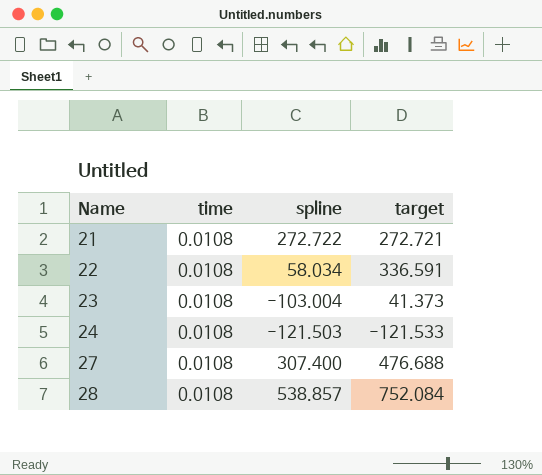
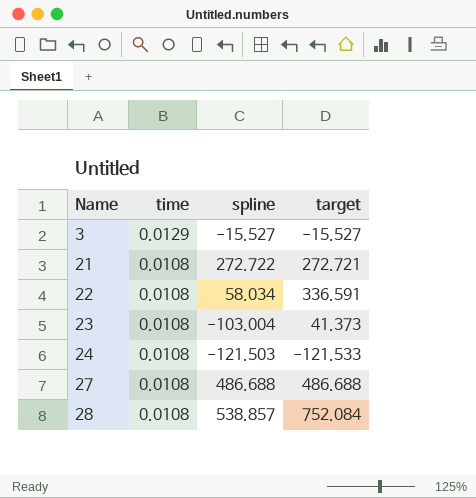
row 3: none -> 0.0129 | -15.527 | -15.527
27 | spline: 307.400 -> 486.688
27 | target: 476.688 -> 486.688

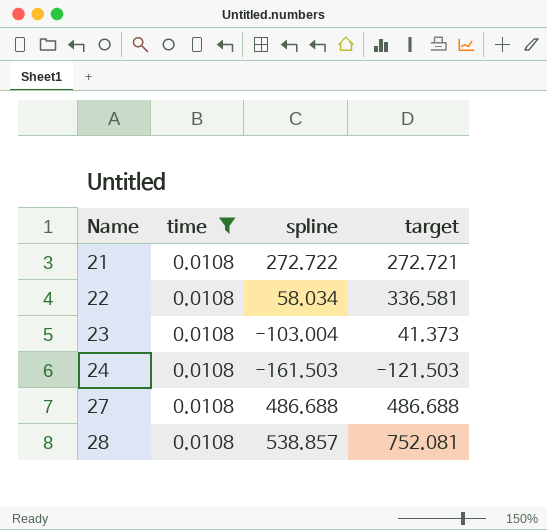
filter: none -> time = 0.0108
22 | target: 336.591 -> 336.581
24 | spline: -121.503 -> -161.503
24 | target: -121.533 -> -121.503
28 | target: 752.084 -> 752.081

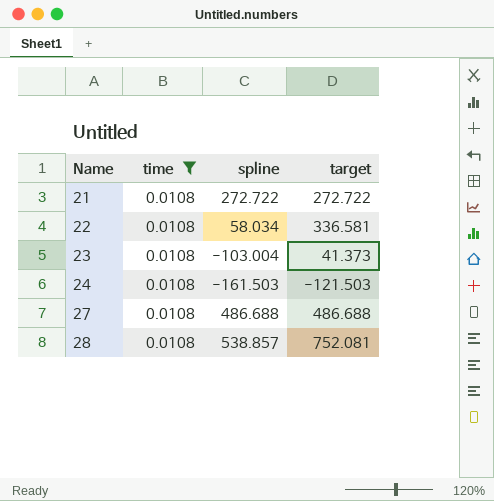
21 | target: 272.721 -> 272.722

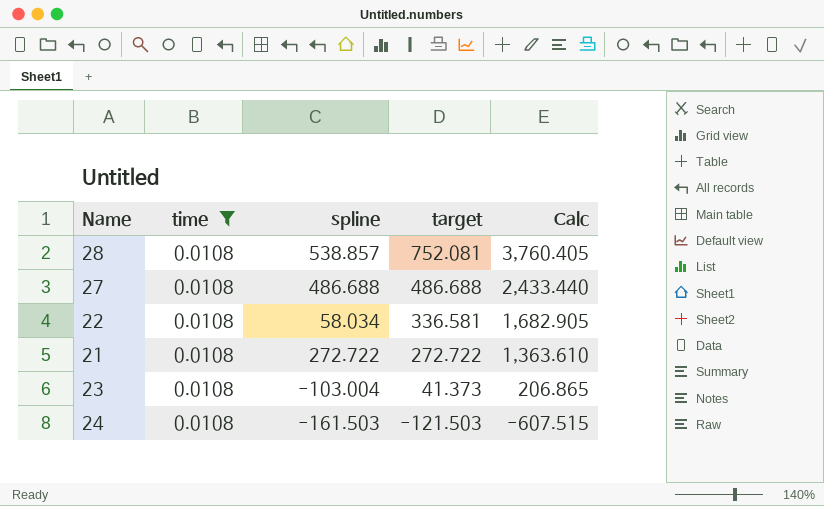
row order: Name ascending -> target descending
column Calc | formula: none -> [target] * 5

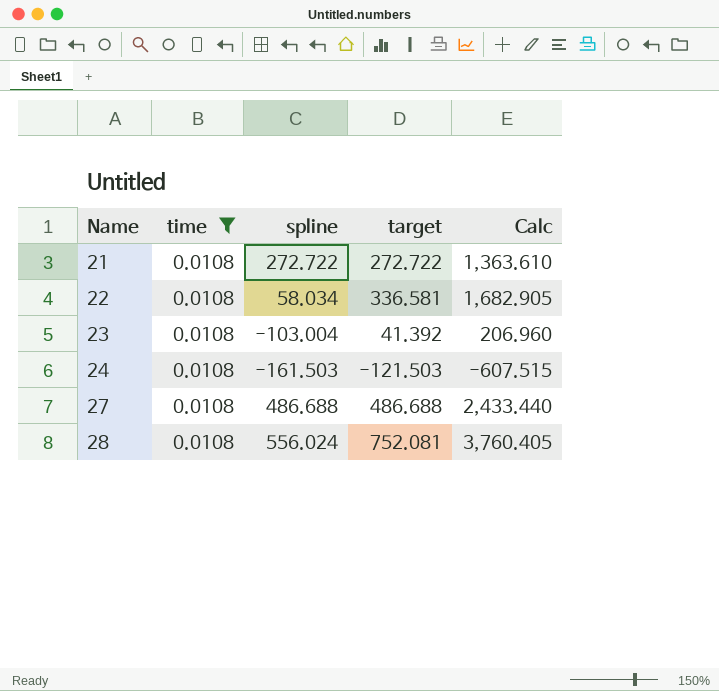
row order: target descending -> Name ascending
23 | target: 41.373 -> 41.392
23 | Calc: 206.865 -> 206.960
28 | spline: 538.857 -> 556.024

